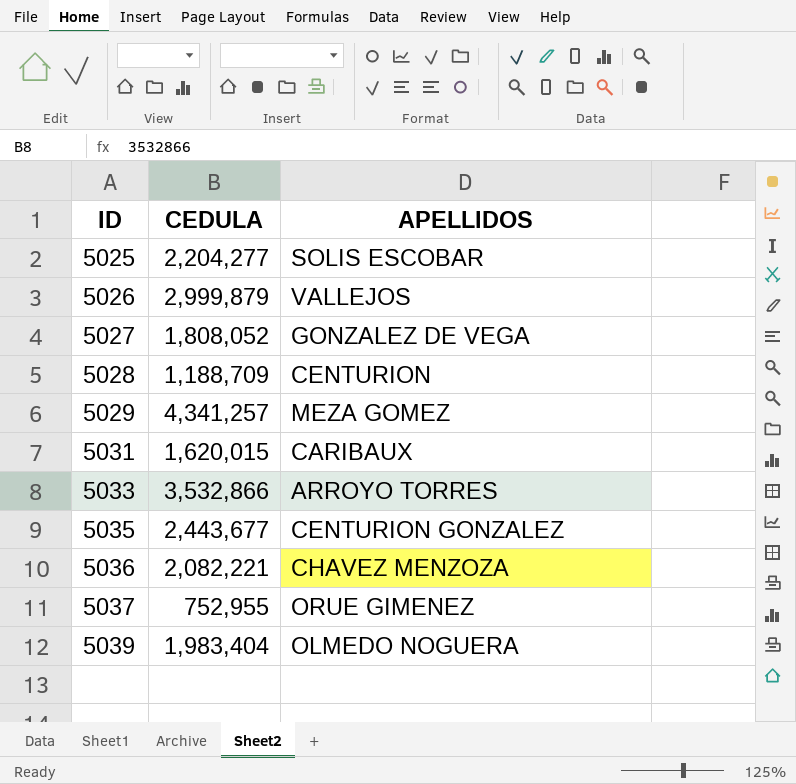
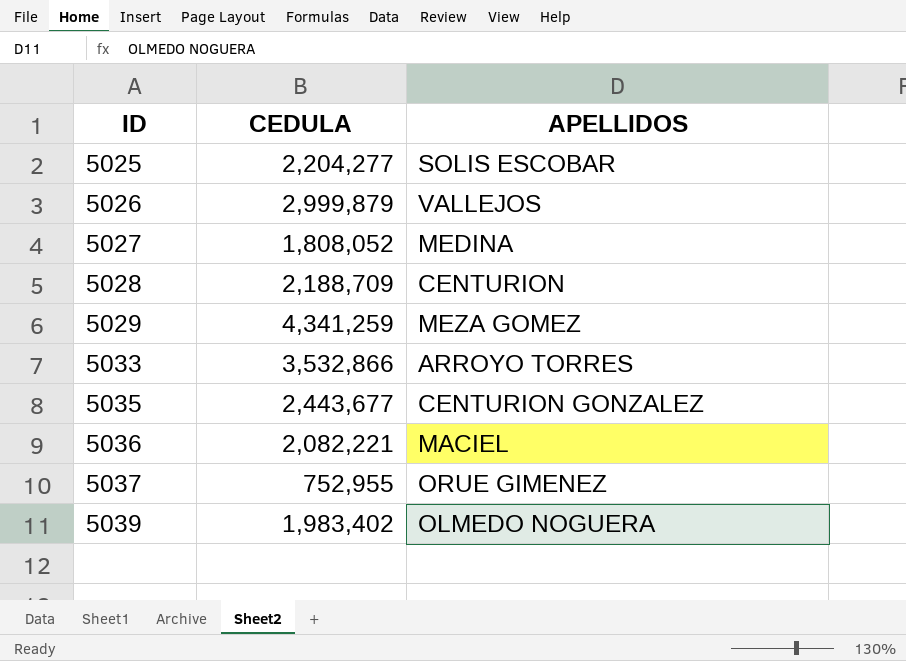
row 5031: 1,620,015 | CARIBAUX -> none
5027 | APELLIDOS: GONZALEZ DE VEGA -> MEDINA
5028 | CEDULA: 1,188,709 -> 2,188,709
5029 | CEDULA: 4,341,257 -> 4,341,259
5036 | APELLIDOS: CHAVEZ MENZOZA -> MACIEL
5039 | CEDULA: 1,983,404 -> 1,983,402

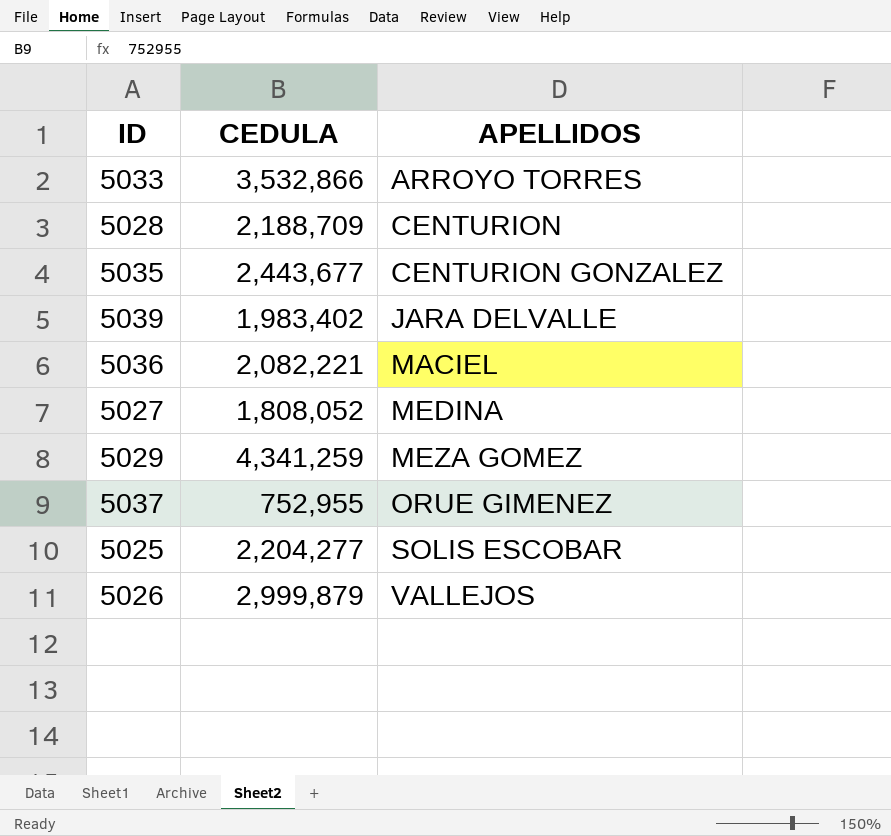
row order: ID ascending -> APELLIDOS ascending
5039 | APELLIDOS: OLMEDO NOGUERA -> JARA DELVALLE

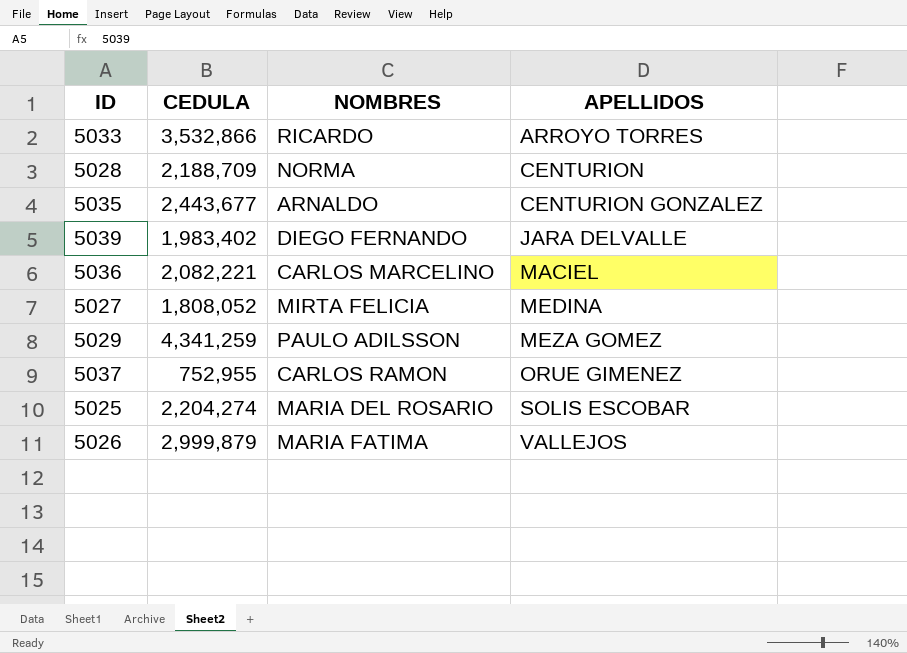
column NOMBRES | position: none -> 3
5025 | CEDULA: 2,204,277 -> 2,204,274

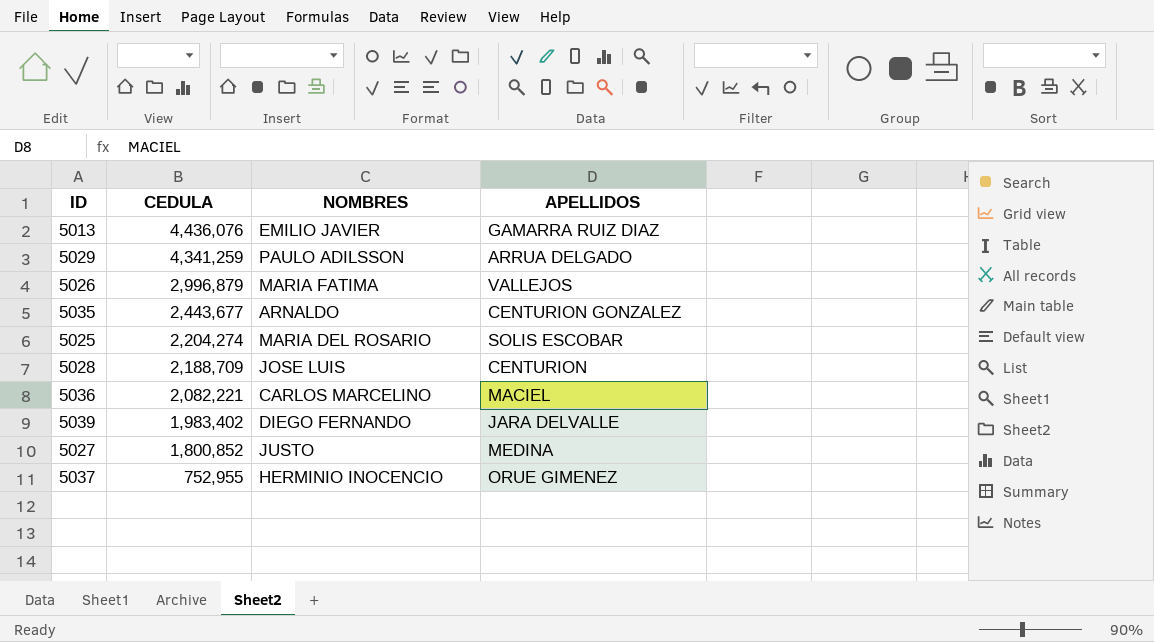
row order: APELLIDOS ascending -> CEDULA descending
row 5033: 3,532,866 | RICARDO | ARROYO TORRES -> none
row 5013: none -> 4,436,076 | EMILIO JAVIER | GAMARRA RUIZ DIAZ
5029 | APELLIDOS: MEZA GOMEZ -> ARRUA DELGADO
5026 | CEDULA: 2,999,879 -> 2,996,879
5028 | NOMBRES: NORMA -> JOSE LUIS
5027 | CEDULA: 1,808,052 -> 1,800,852
5027 | NOMBRES: MIRTA FELICIA -> JUSTO
5037 | NOMBRES: CARLOS RAMON -> HERMINIO INOCENCIO

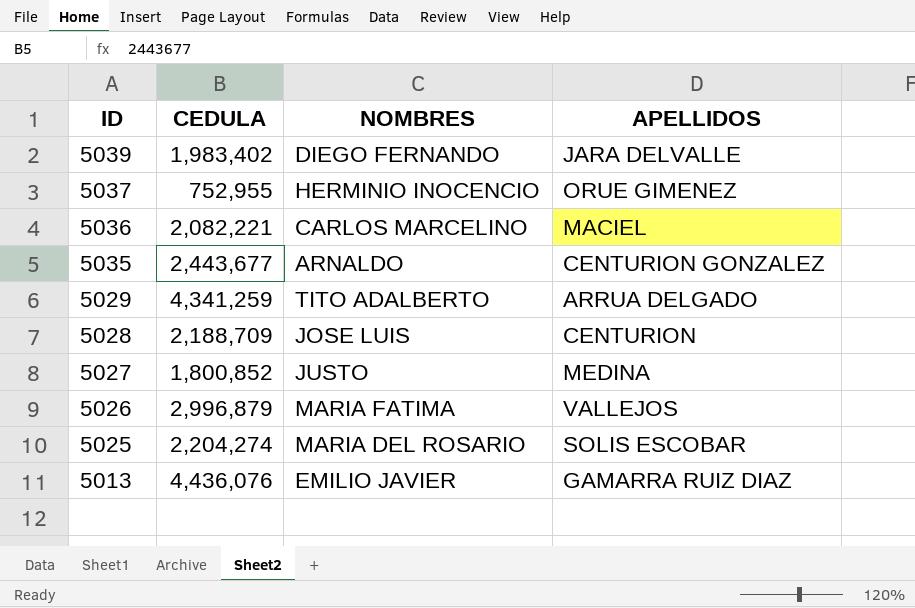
row order: CEDULA descending -> ID descending
5029 | NOMBRES: PAULO ADILSSON -> TITO ADALBERTO

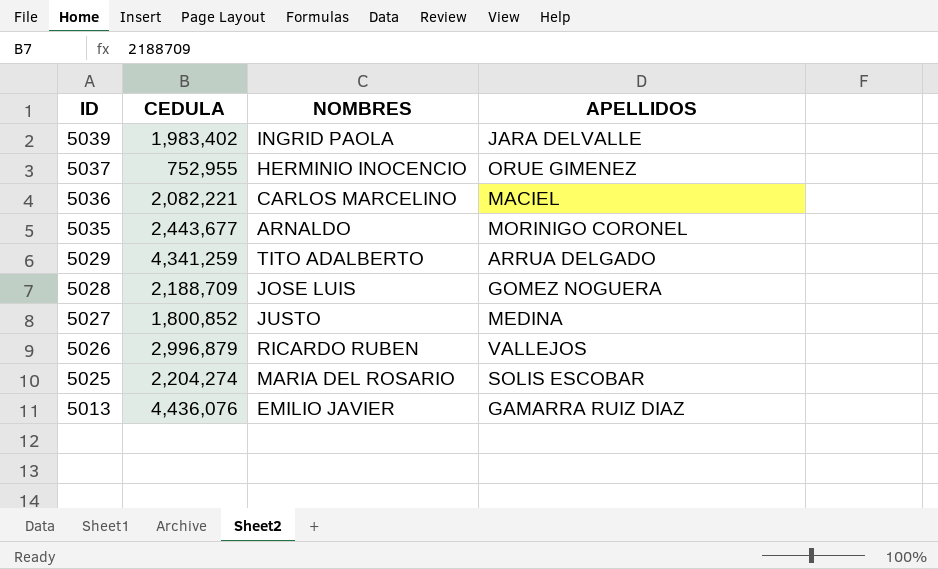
5039 | NOMBRES: DIEGO FERNANDO -> INGRID PAOLA
5035 | APELLIDOS: CENTURION GONZALEZ -> MORINIGO CORONEL
5028 | APELLIDOS: CENTURION -> GOMEZ NOGUERA
5026 | NOMBRES: MARIA FATIMA -> RICARDO RUBEN

